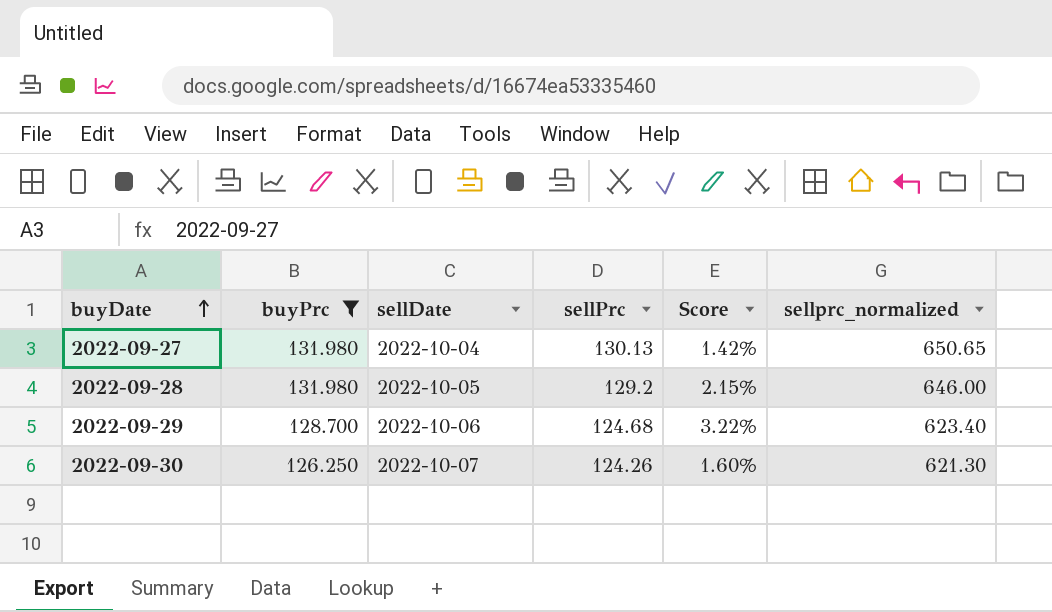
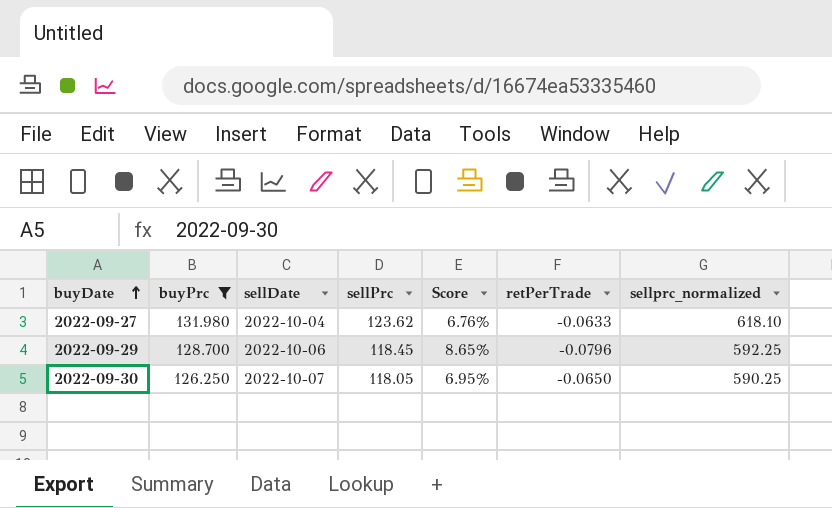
column retPerTrade | formula: none -> ([sellPrc] - [buyPrc]) / [buyPrc]
row 2022-09-28: 131.980 | 2022-10-05 | 129.2 | 2.15% | 646.00 -> none
2022-09-27 | sellPrc: 130.13 -> 123.62
2022-09-27 | Score: 1.42% -> 6.76%
2022-09-27 | sellprc_normalized: 650.65 -> 618.10
2022-09-29 | sellPrc: 124.68 -> 118.45
2022-09-29 | Score: 3.22% -> 8.65%
2022-09-29 | sellprc_normalized: 623.40 -> 592.25
2022-09-30 | sellPrc: 124.26 -> 118.05
2022-09-30 | Score: 1.60% -> 6.95%
2022-09-30 | sellprc_normalized: 621.30 -> 590.25

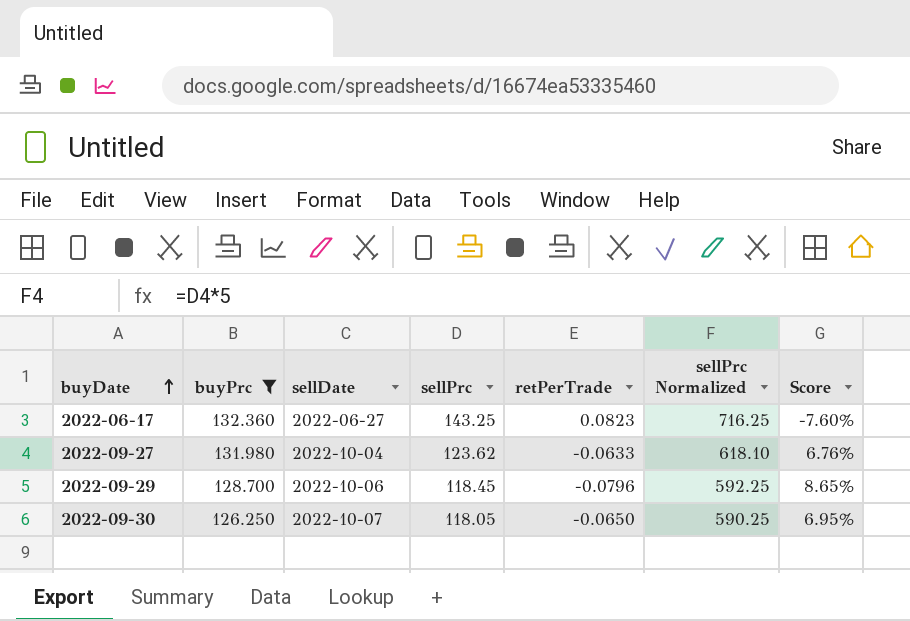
column name: sellprc_normalized -> sellPrc Normalized
column Score | position: 5 -> 7
row 2022-06-17: none -> 132.360 | 2022-06-27 | 143.25 | 0.0823 | 716.25 | -7.60%

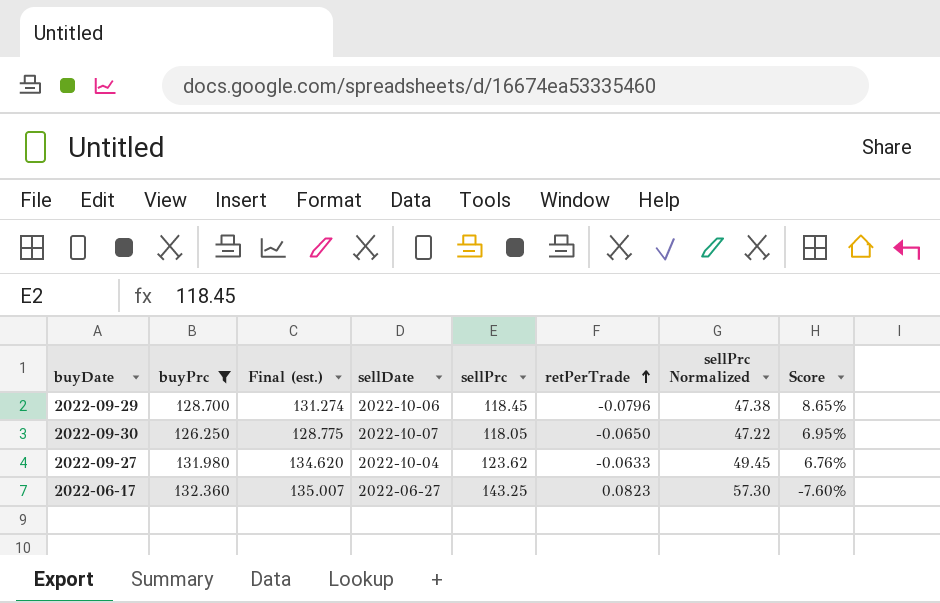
row order: buyDate ascending -> retPerTrade ascending
column Final (est.) | formula: none -> [buyPrc] * 1.02
column sellPrc Normalized | formula: [sellPrc] * 5 -> [sellPrc] * 0.4

